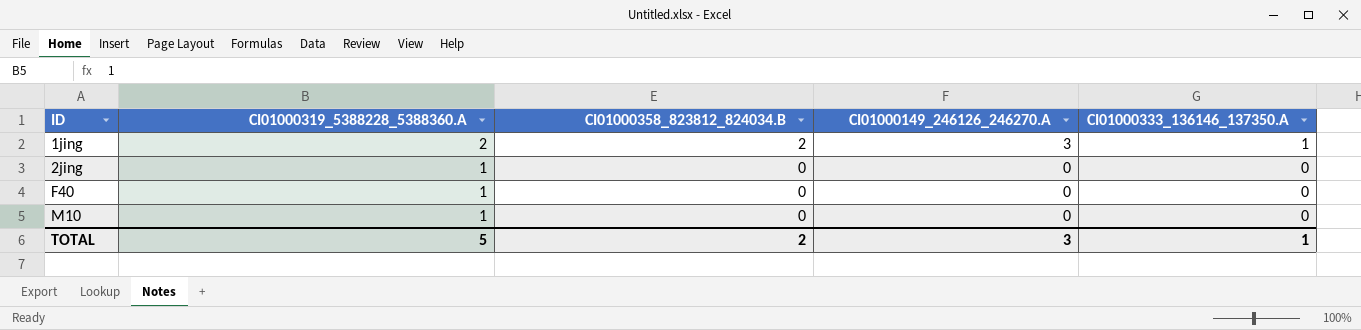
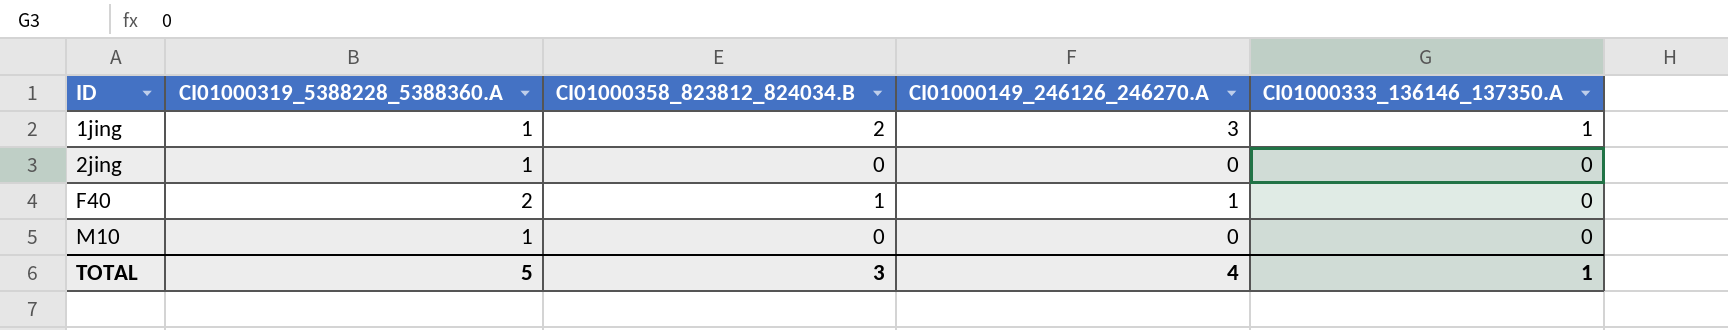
1jing | CI01000319_5388228_5388360.A: 2 -> 1
F40 | CI01000319_5388228_5388360.A: 1 -> 2
F40 | CI01000358_823812_824034.B: 0 -> 1
F40 | CI01000149_246126_246270.A: 0 -> 1
TOTAL | CI01000358_823812_824034.B: 2 -> 3
TOTAL | CI01000149_246126_246270.A: 3 -> 4

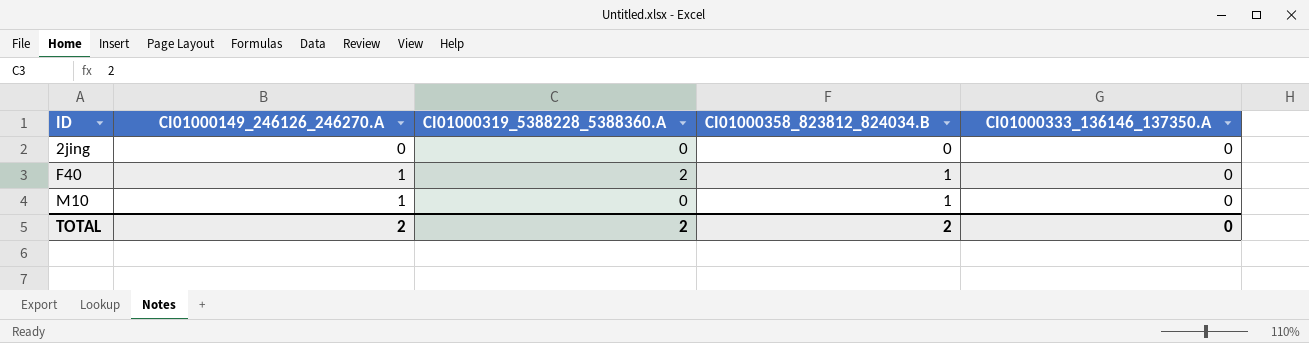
column CI01000149_246126_246270.A | position: 4 -> 2
row 1jing: 1 | 2 | 3 | 1 -> none
2jing | CI01000319_5388228_5388360.A: 1 -> 0
M10 | CI01000149_246126_246270.A: 0 -> 1
M10 | CI01000319_5388228_5388360.A: 1 -> 0
M10 | CI01000358_823812_824034.B: 0 -> 1
TOTAL | CI01000149_246126_246270.A: 4 -> 2
TOTAL | CI01000319_5388228_5388360.A: 5 -> 2
TOTAL | CI01000358_823812_824034.B: 3 -> 2
TOTAL | CI01000333_136146_137350.A: 1 -> 0

